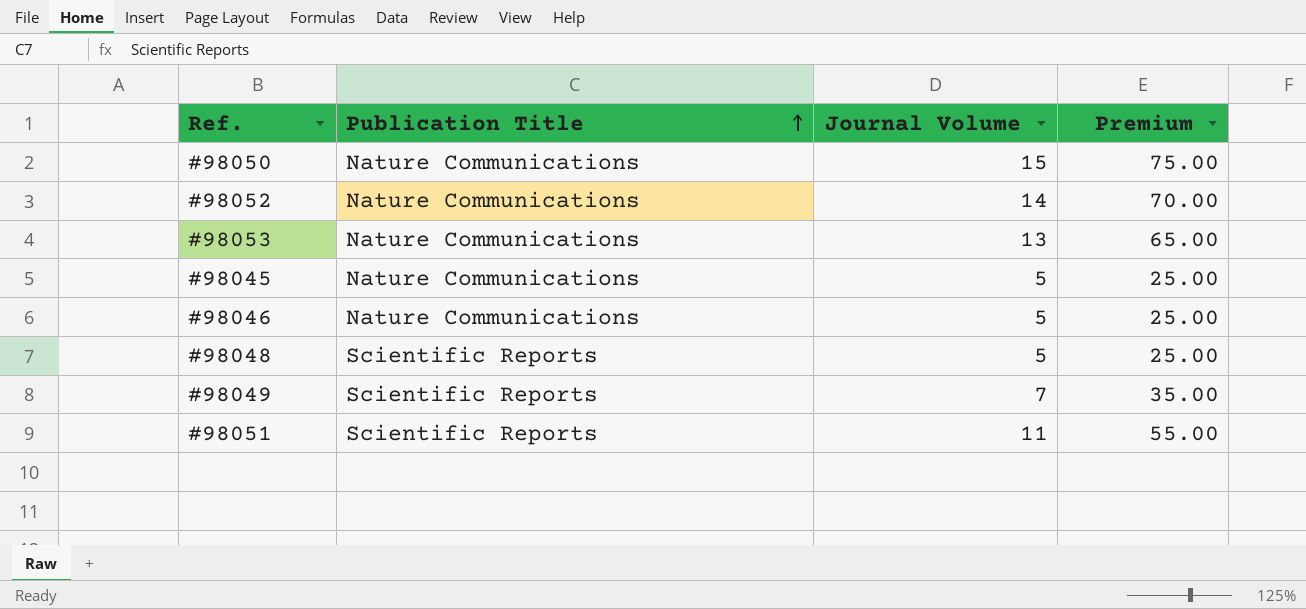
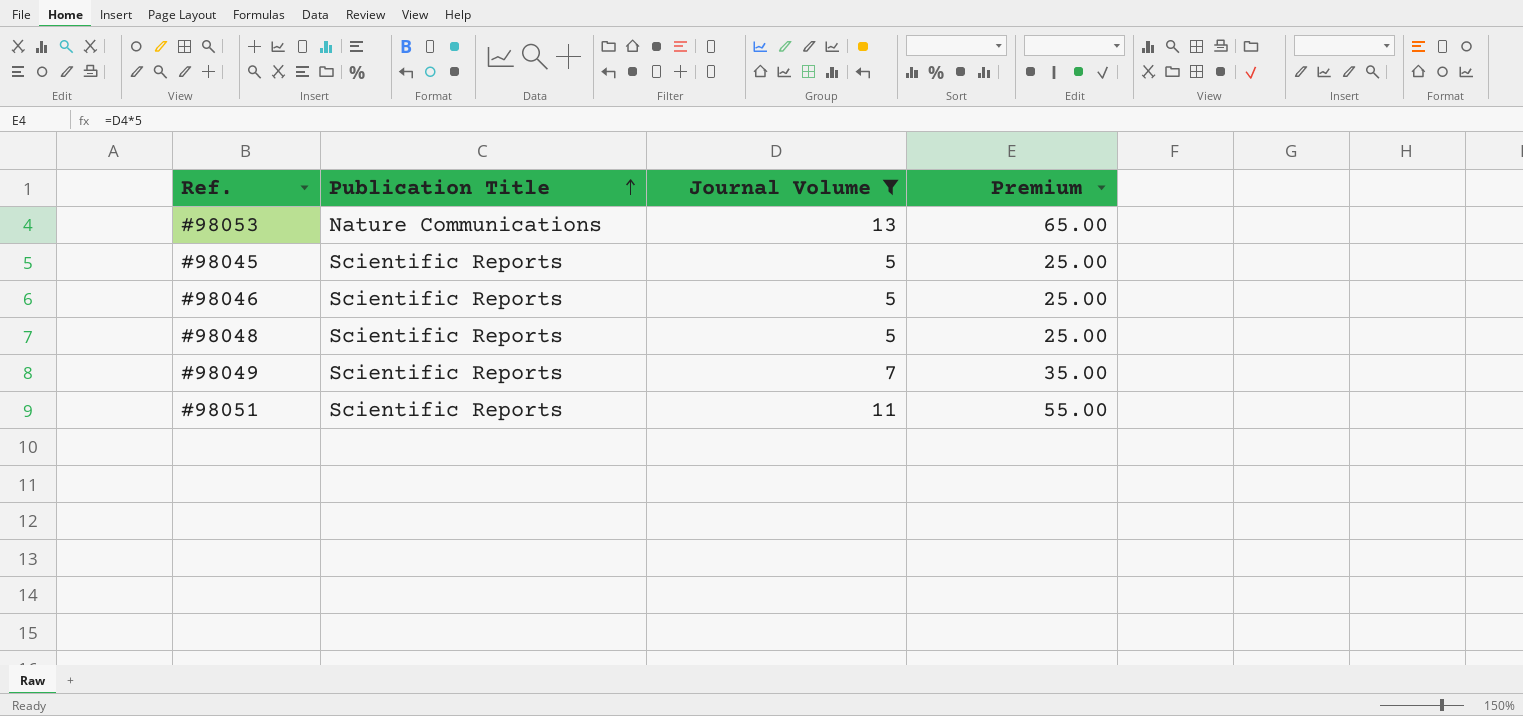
filter: none -> Journal Volume <= 13
#98045 | Publication Title: Nature Communications -> Scientific Reports
#98046 | Publication Title: Nature Communications -> Scientific Reports

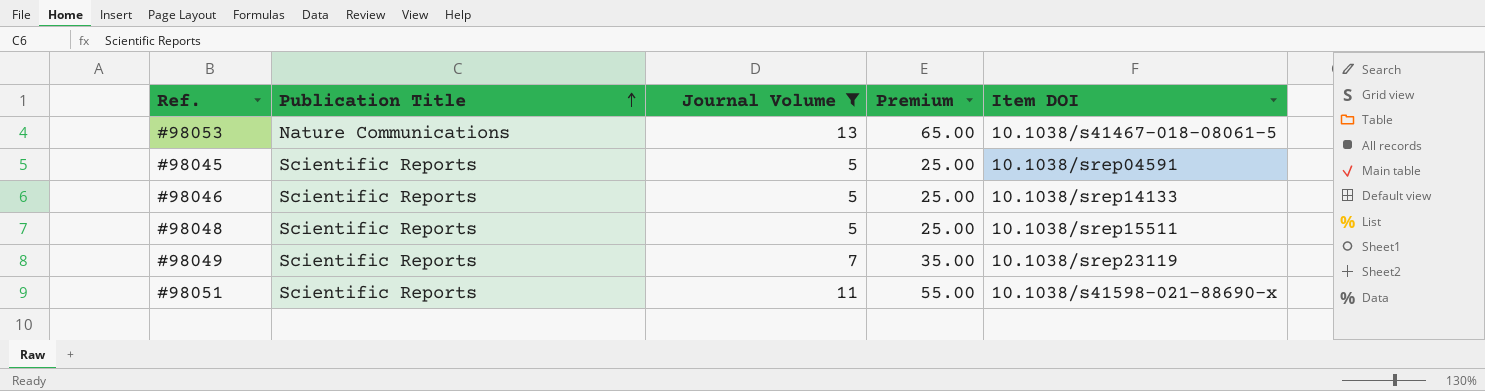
column Item DOI | position: none -> 5

